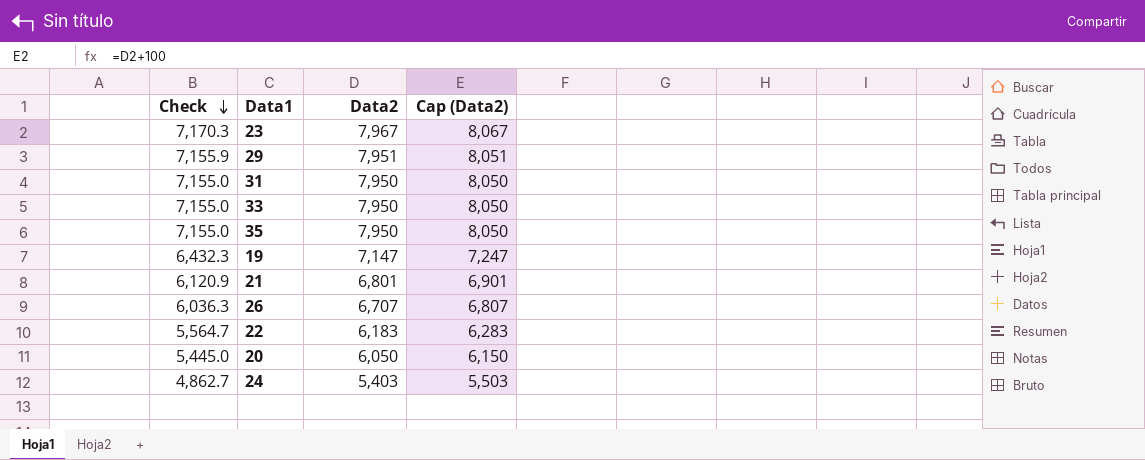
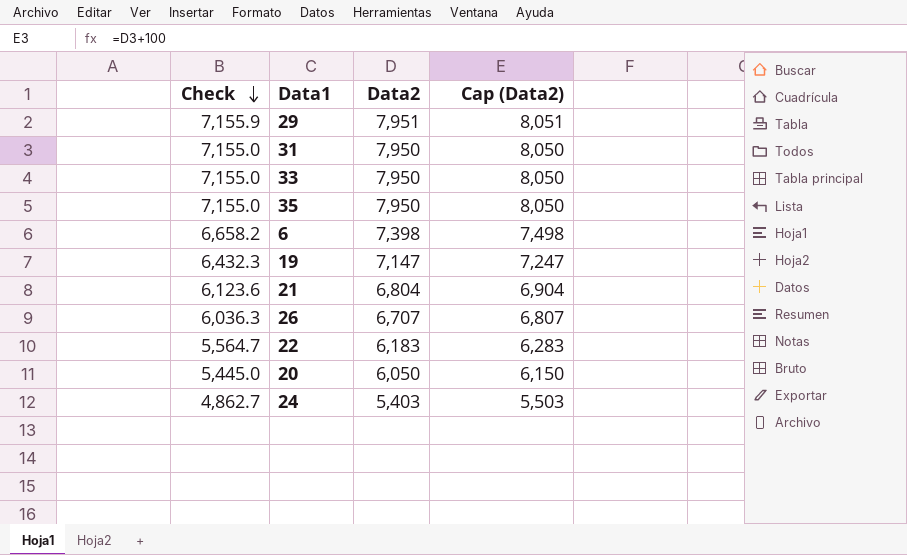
row 23: 7,170.3 | 7,967 | 8,067 -> none
row 6: none -> 6,658.2 | 7,398 | 7,498
21 | Check: 6,120.9 -> 6,123.6
21 | Data2: 6,801 -> 6,804
21 | Cap (Data2): 6,901 -> 6,904

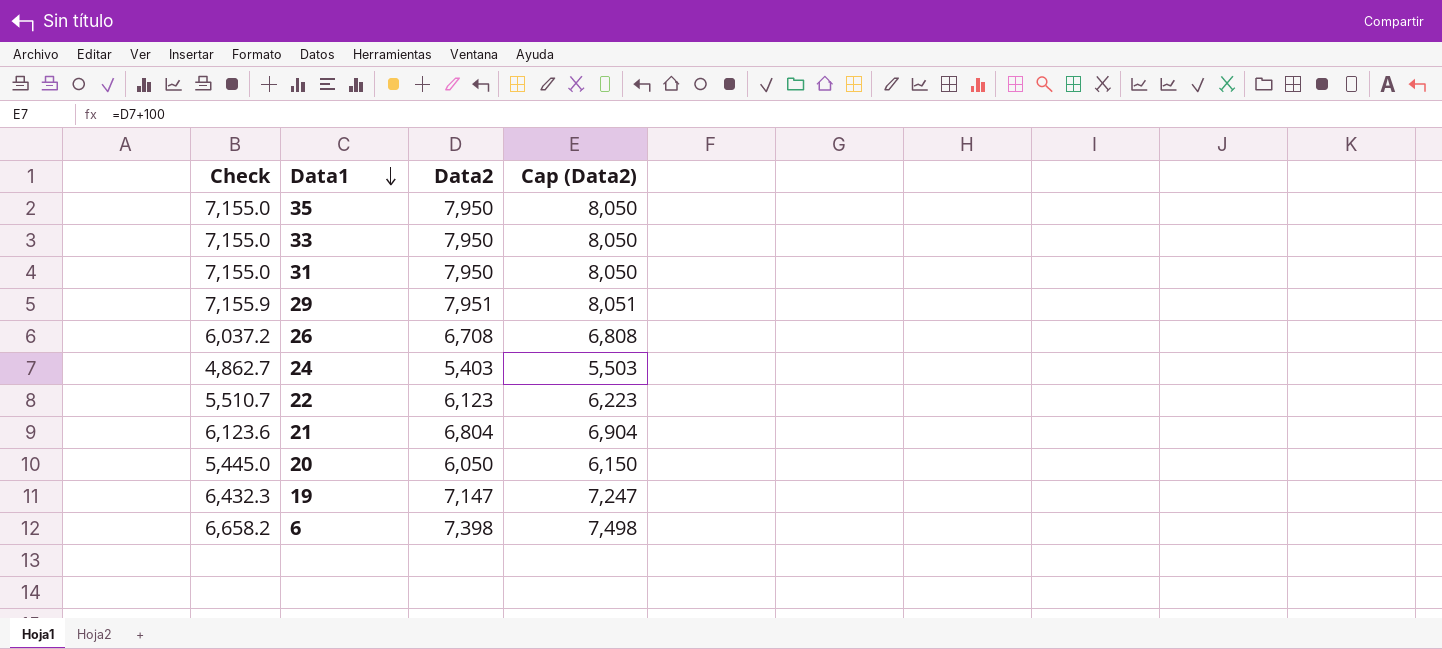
row order: Check descending -> Data1 descending
26 | Check: 6,036.3 -> 6,037.2
26 | Data2: 6,707 -> 6,708
26 | Cap (Data2): 6,807 -> 6,808
22 | Check: 5,564.7 -> 5,510.7
22 | Data2: 6,183 -> 6,123
22 | Cap (Data2): 6,283 -> 6,223

